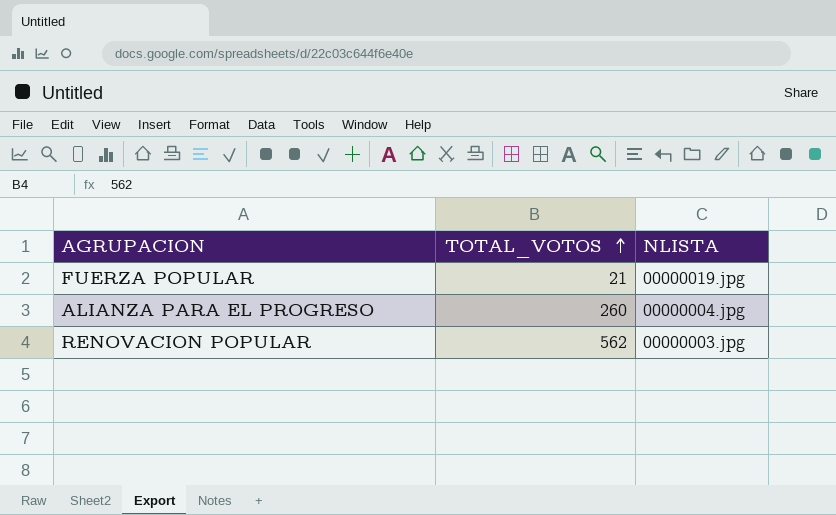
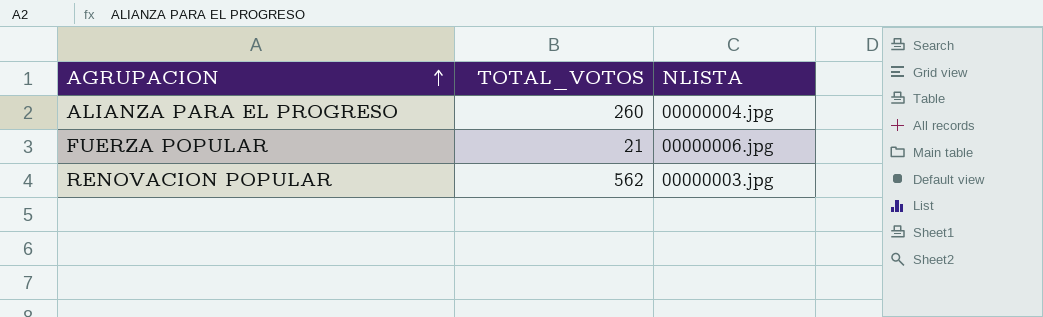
row order: TOTAL_VOTOS ascending -> AGRUPACION ascending
FUERZA POPULAR | NLISTA: 00000019.jpg -> 00000006.jpg

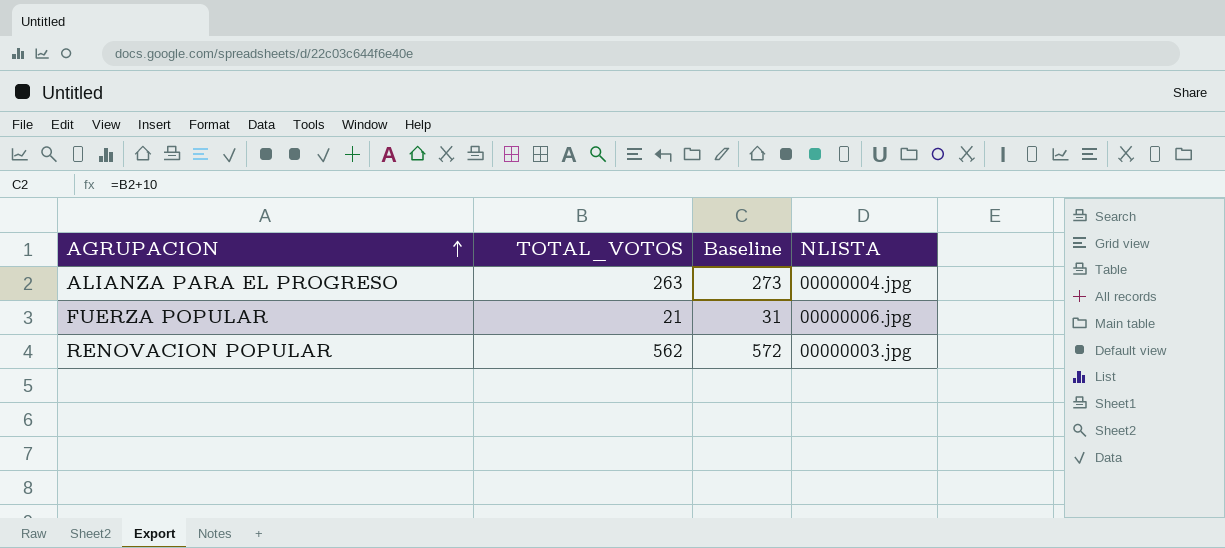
column Baseline | formula: none -> [TOTAL_VOTOS] + 10
ALIANZA PARA EL PROGRESO | TOTAL_VOTOS: 260 -> 263

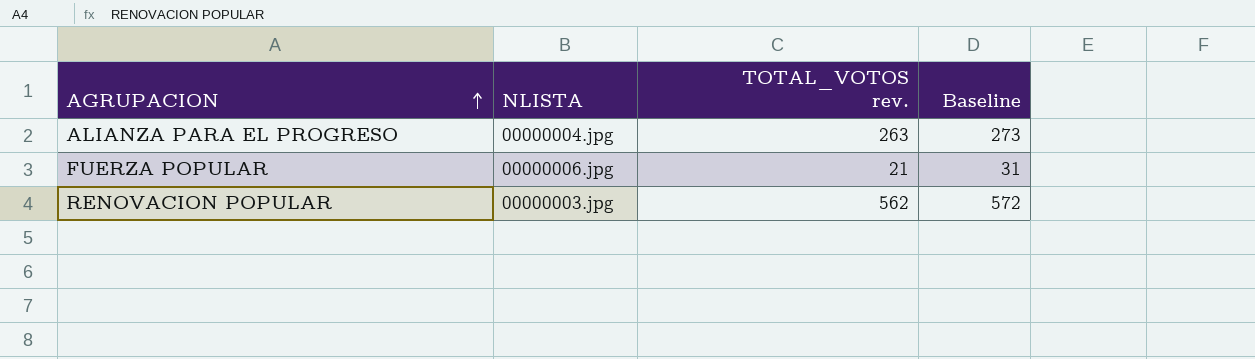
column NLISTA | position: 4 -> 2
column name: TOTAL_VOTOS -> TOTAL_VOTOS rev.

